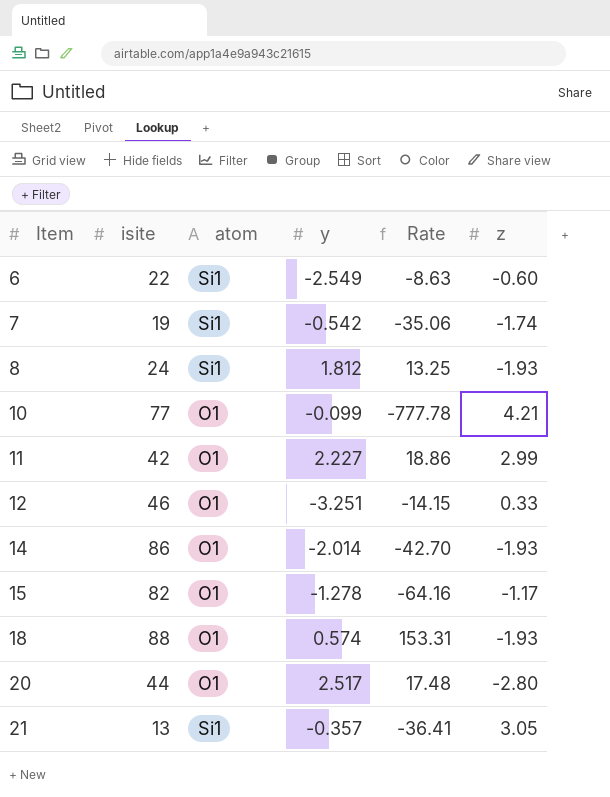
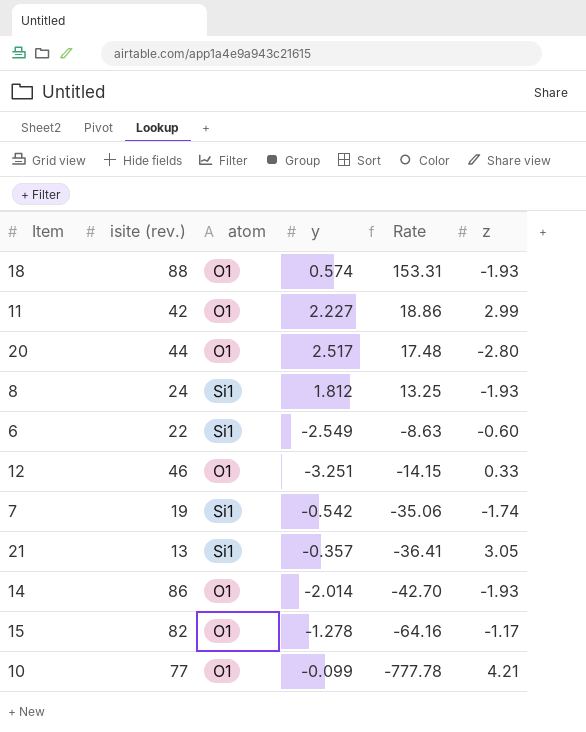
row order: Item ascending -> Rate descending
column name: isite -> isite (rev.)

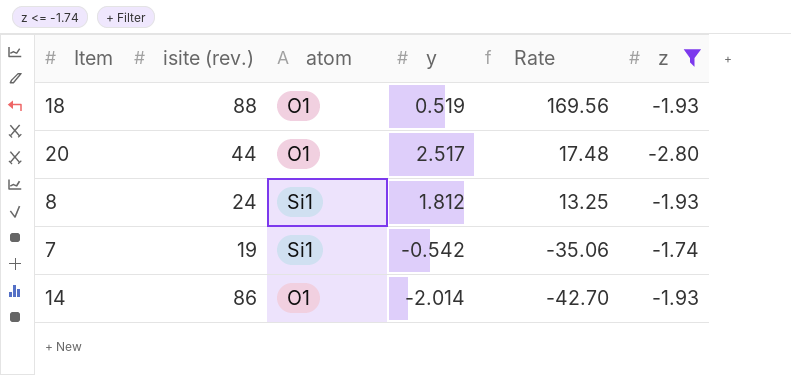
filter: none -> z <= -1.74
18 | y: 0.574 -> 0.519
18 | Rate: 153.31 -> 169.56

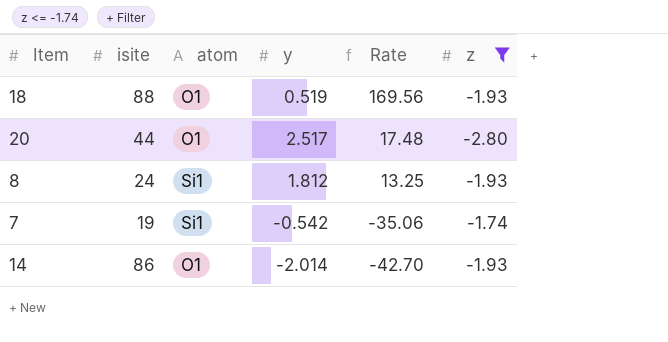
column name: isite (rev.) -> isite

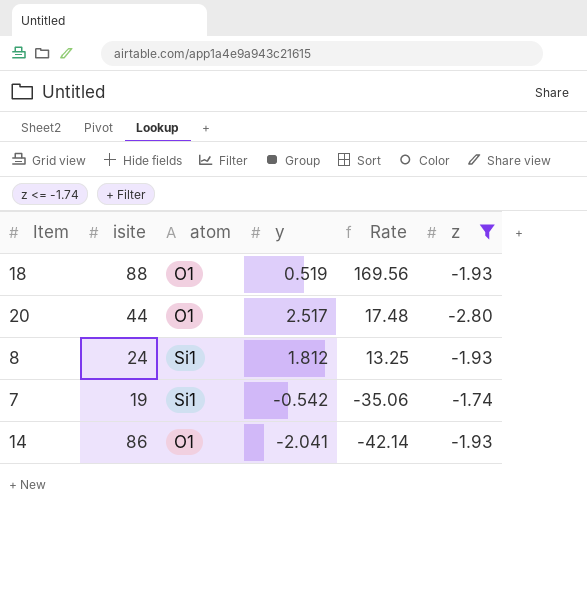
14 | y: -2.014 -> -2.041
14 | Rate: -42.70 -> -42.14

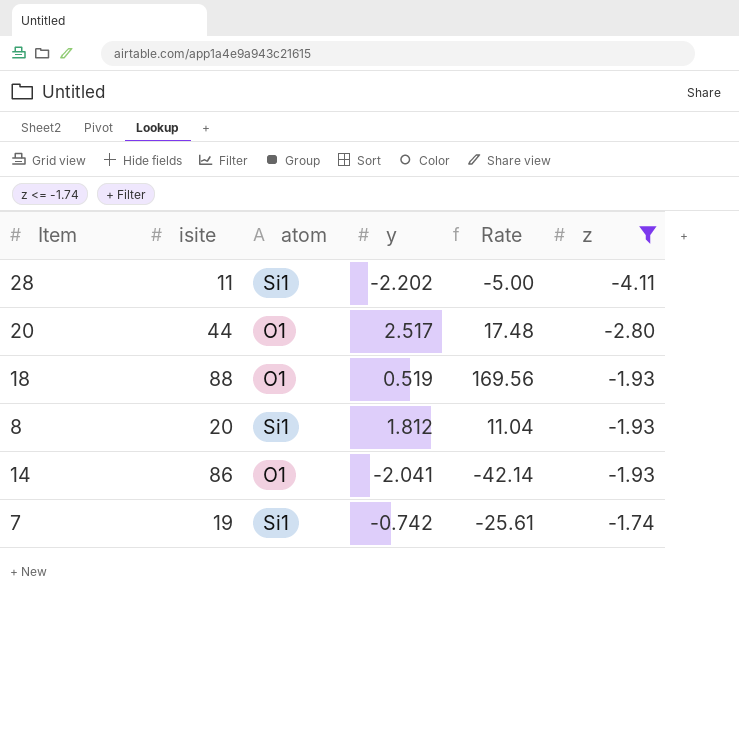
row order: Rate descending -> z ascending
row 28: none -> 11 | Si1 | -2.202 | -5.00 | -4.11
8 | isite: 24 -> 20
8 | Rate: 13.25 -> 11.04
7 | y: -0.542 -> -0.742
7 | Rate: -35.06 -> -25.61

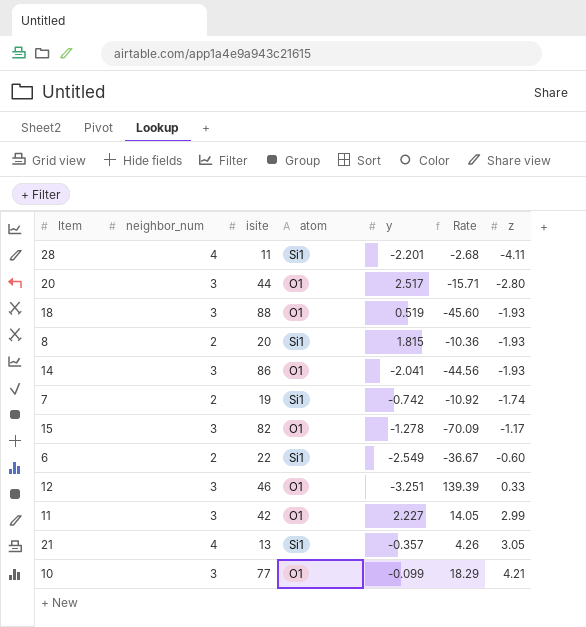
filter: z <= -1.74 -> none
column neighbor_num | position: none -> 2
column Rate | formula: [isite] / [y] -> [isite] / [z]
28 | y: -2.202 -> -2.201
8 | y: 1.812 -> 1.815

